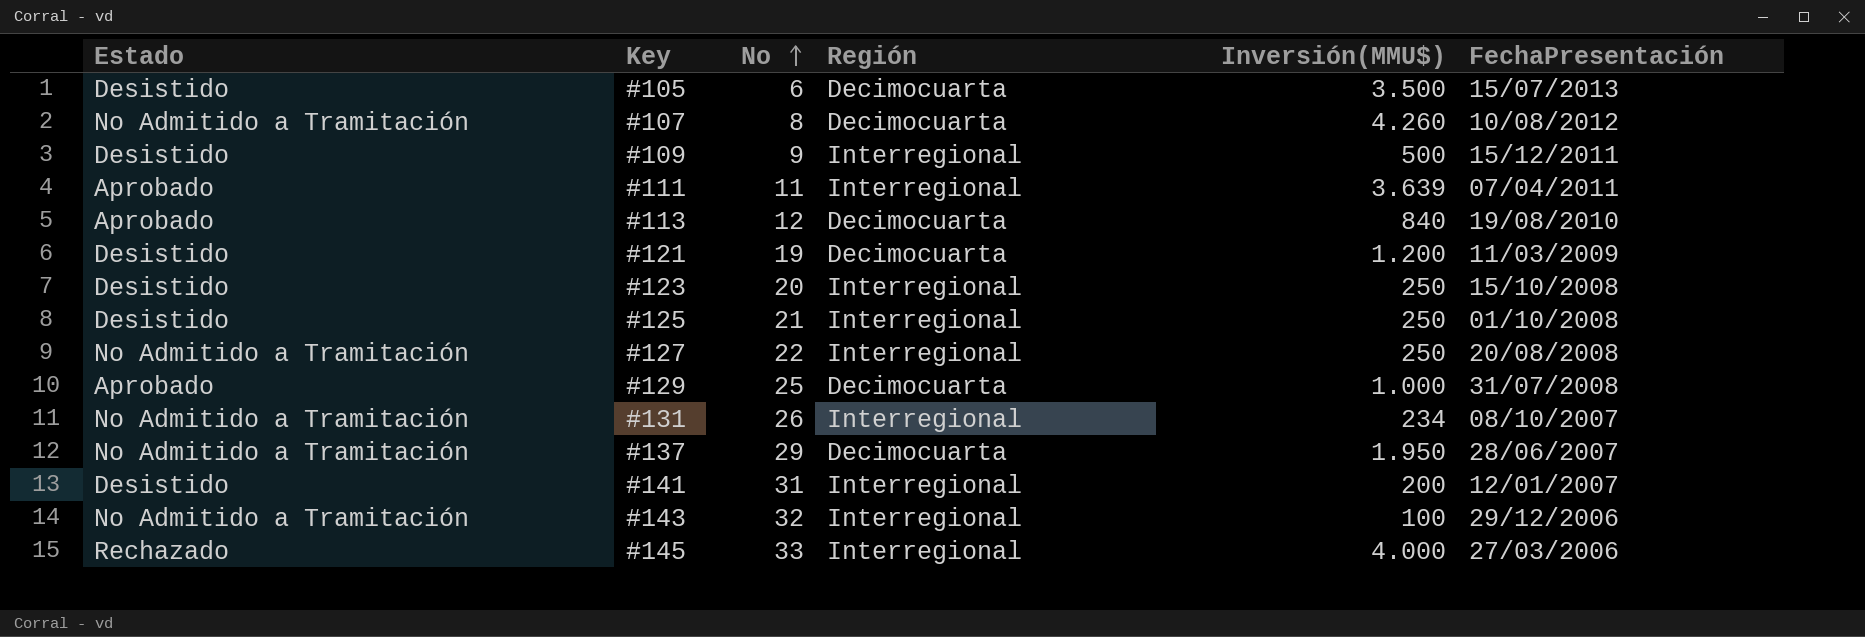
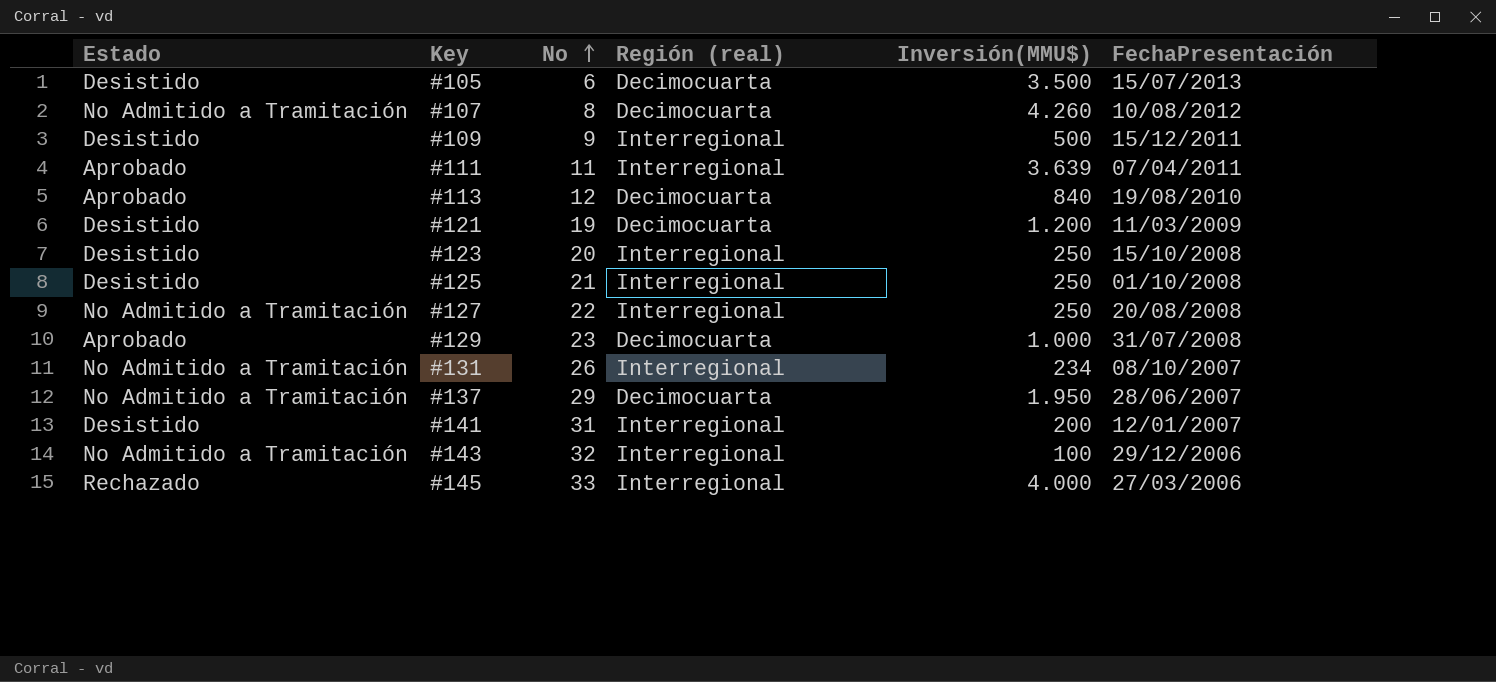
column name: Región -> Región (real)
#129 | No: 25 -> 23

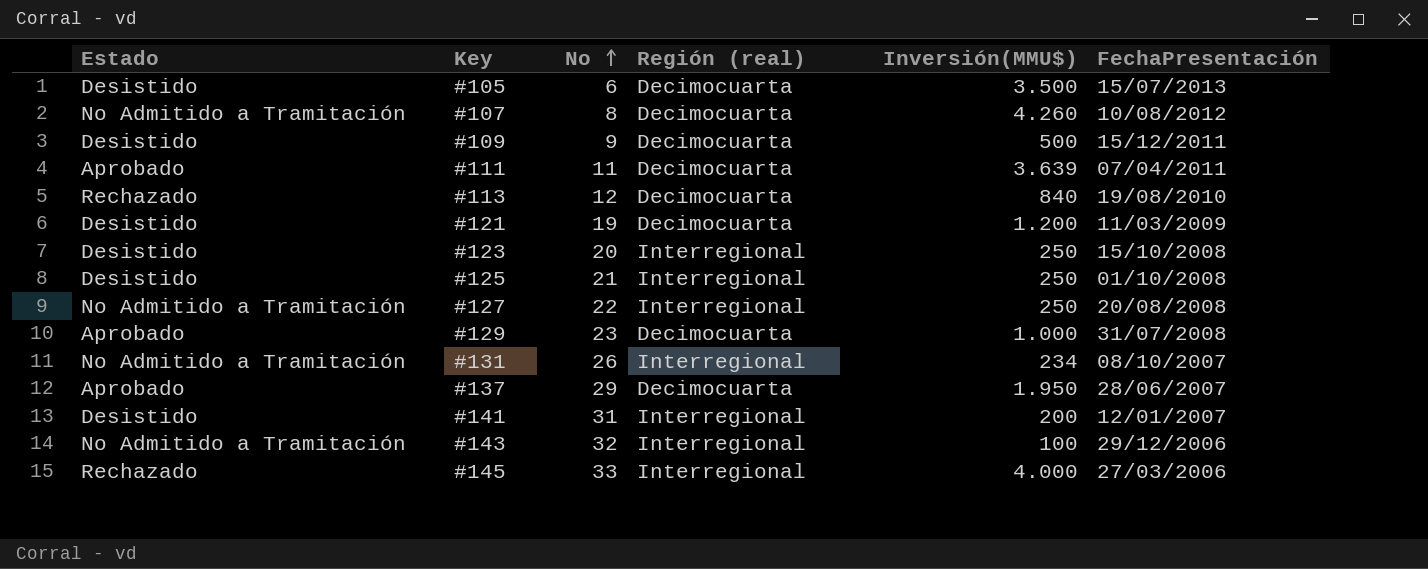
#109 | Región (real): Interregional -> Decimocuarta
#111 | Región (real): Interregional -> Decimocuarta
#113 | Estado: Aprobado -> Rechazado
#137 | Estado: No Admitido a Tramitación -> Aprobado

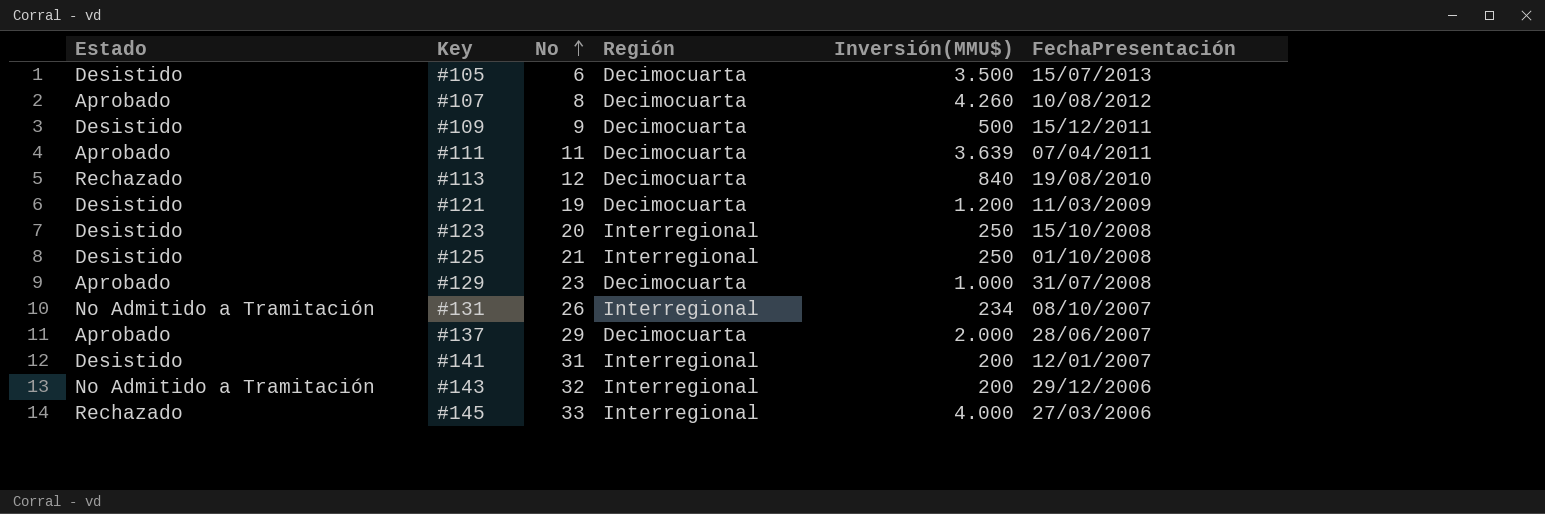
column name: Región (real) -> Región
row #127: No Admitido a Tramitación | 22 | Interregional | 250 | 20/08/2008 -> none
#107 | Estado: No Admitido a Tramitación -> Aprobado
#137 | Inversión(MMU$): 1.950 -> 2.000
#143 | Inversión(MMU$): 100 -> 200

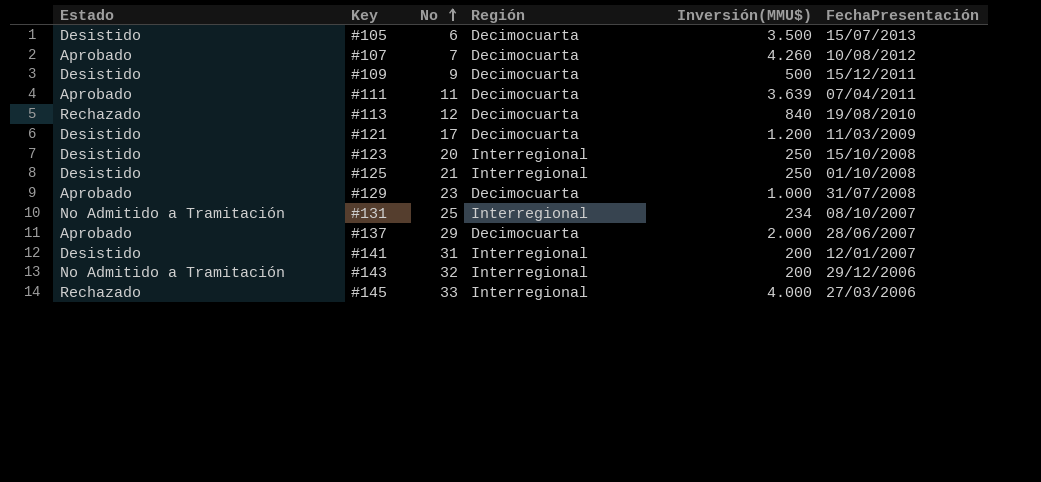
#107 | No: 8 -> 7
#121 | No: 19 -> 17
#131 | No: 26 -> 25

